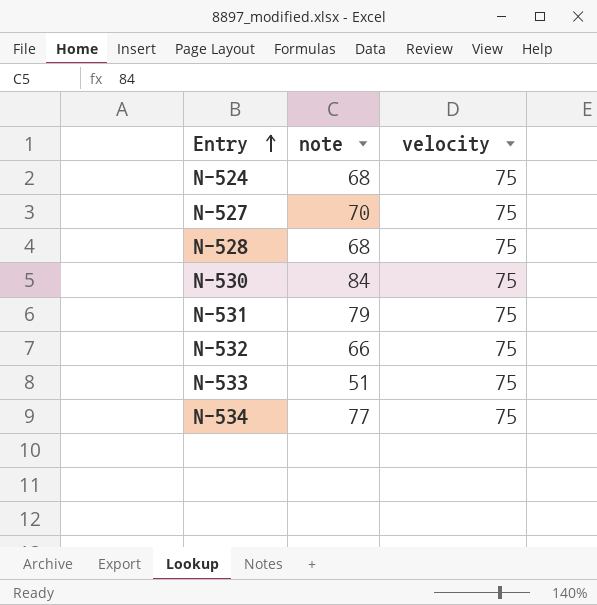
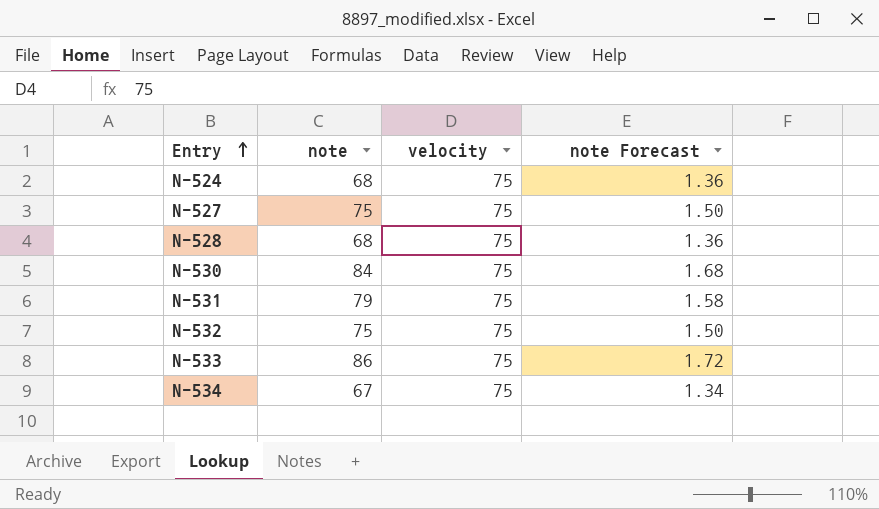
column note Forecast | formula: none -> [note] * 0.02
N-527 | note: 70 -> 75
N-532 | note: 66 -> 75
N-533 | note: 51 -> 86
N-534 | note: 77 -> 67

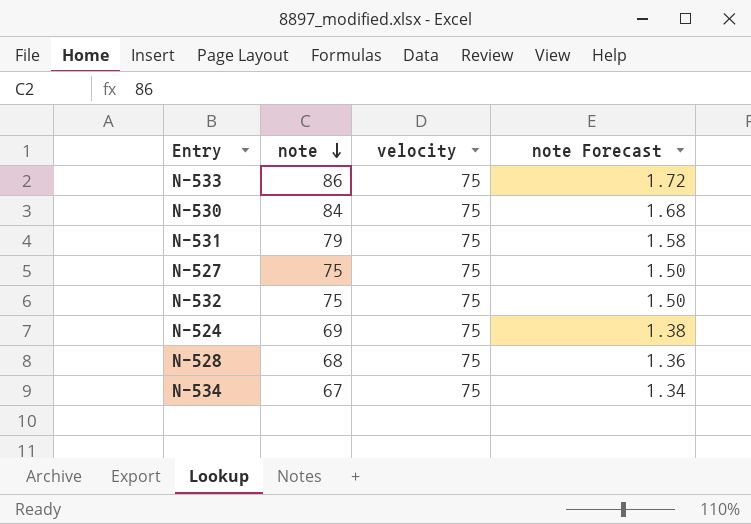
row order: Entry ascending -> note descending
N-524 | note: 68 -> 69
N-524 | note Forecast: 1.36 -> 1.38

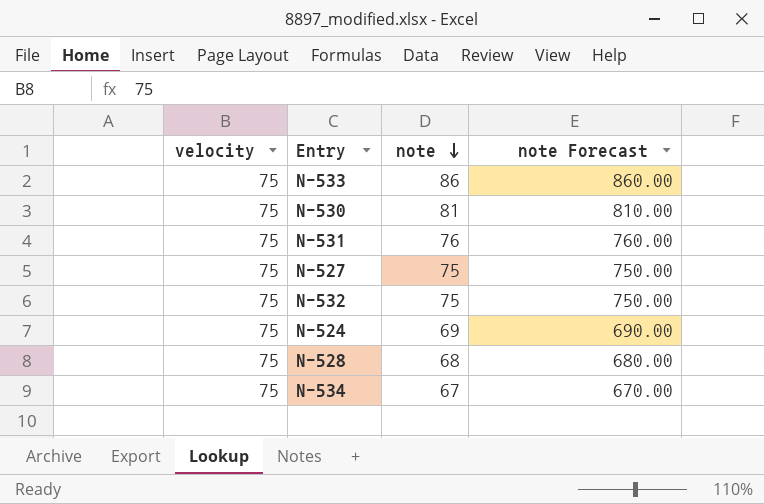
column velocity | position: 3 -> 1
column note Forecast | formula: [note] * 0.02 -> [note] * 10
N-530 | note: 84 -> 81
N-531 | note: 79 -> 76

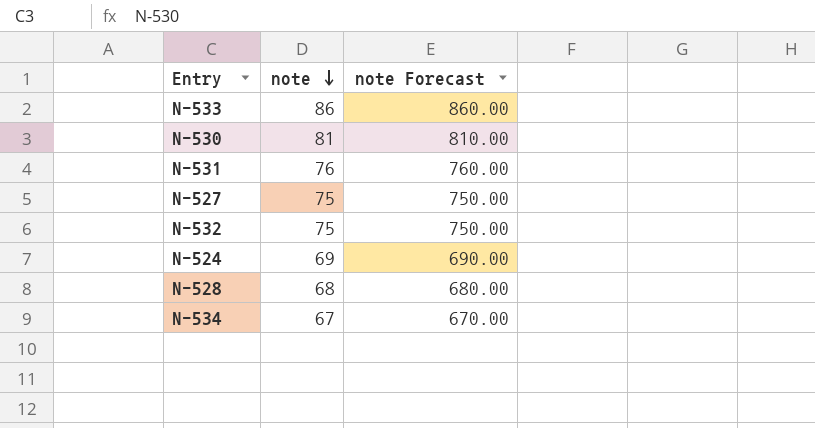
column velocity | position: 1 -> none

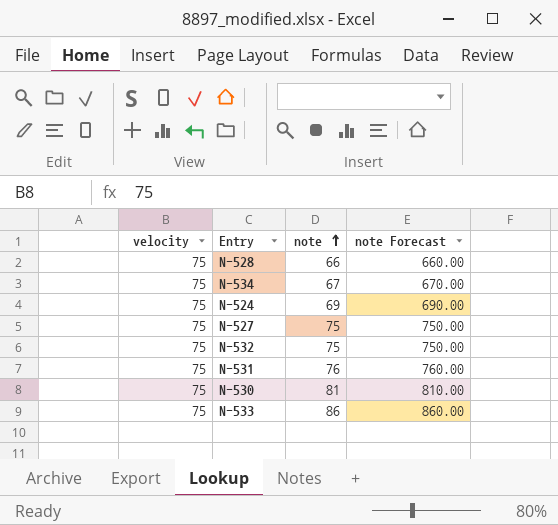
row order: note descending -> note ascending
column velocity | position: none -> 1
N-528 | note: 68 -> 66
N-528 | note Forecast: 680.00 -> 660.00

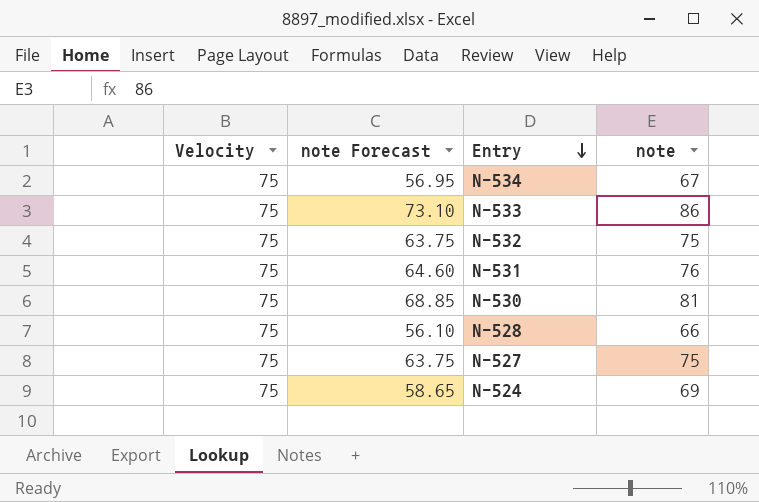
row order: note ascending -> Entry descending
column name: velocity -> Velocity
column note Forecast | formula: [note] * 10 -> [note] * 0.85
column note Forecast | position: 4 -> 2

